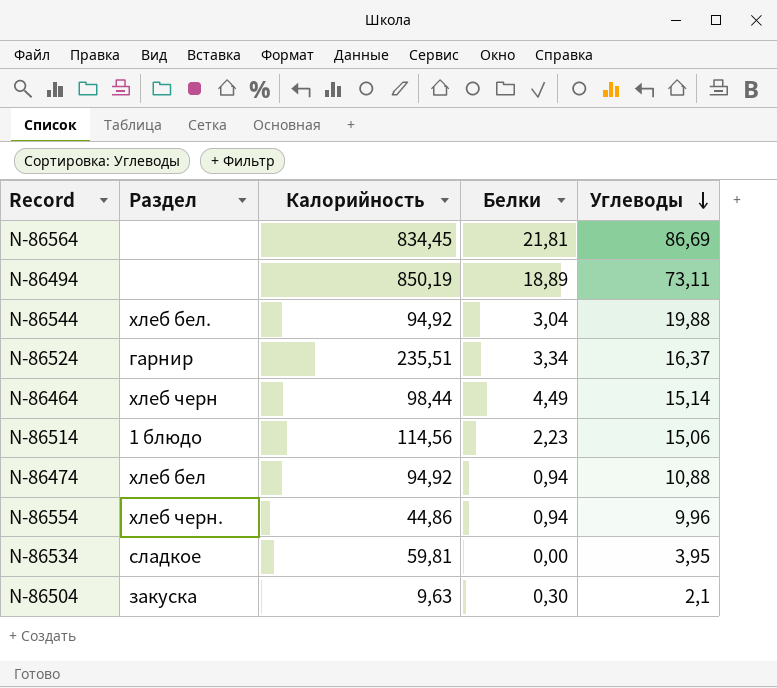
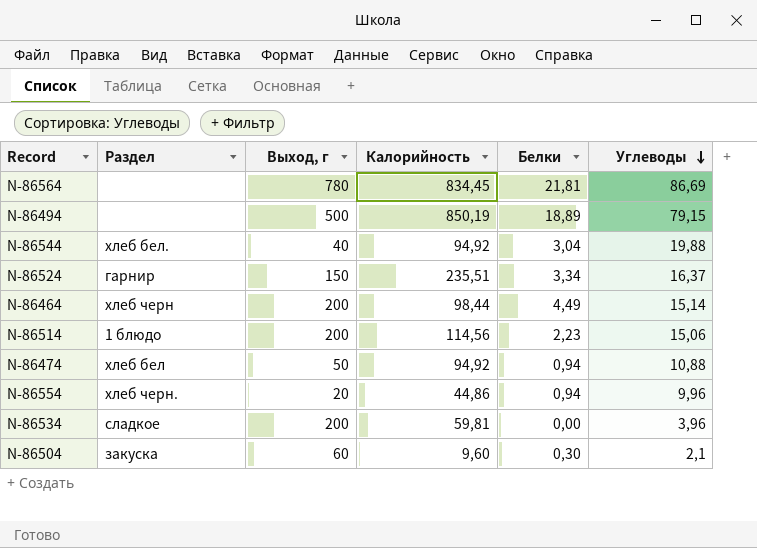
column Выход, г | position: none -> 3
N-86494 | Углеводы: 73,11 -> 79,15
N-86534 | Углеводы: 3,95 -> 3,96
N-86504 | Калорийность: 9,63 -> 9,60

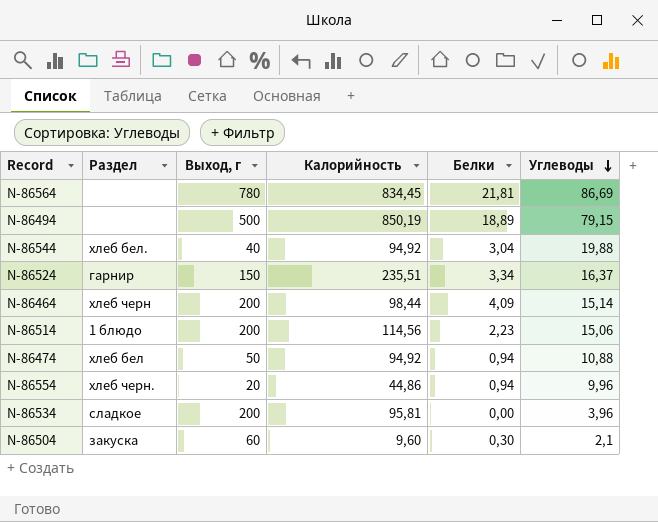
N-86464 | Белки: 4,49 -> 4,09
N-86534 | Калорийность: 59,81 -> 95,81

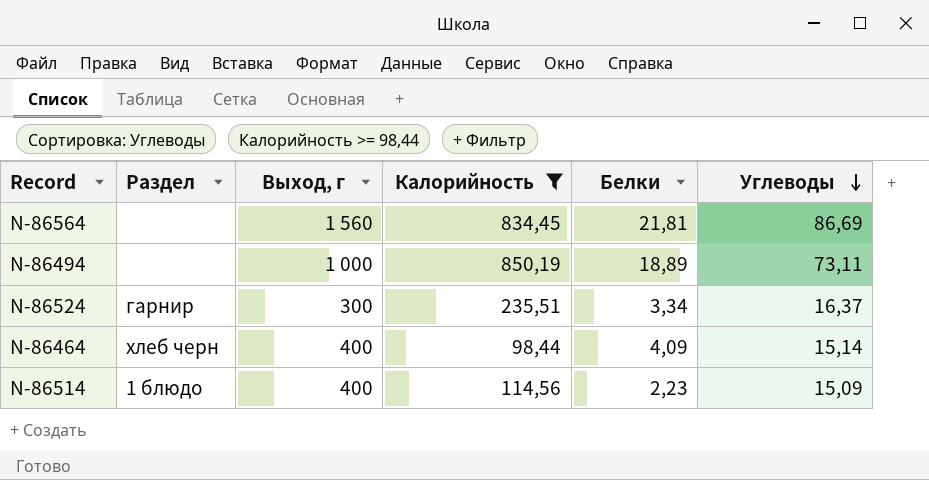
filter: none -> Калорийность >= 98,44
N-86564 | Выход, г: 780 -> 1 560
N-86494 | Выход, г: 500 -> 1 000
N-86494 | Углеводы: 79,15 -> 73,11
N-86524 | Выход, г: 150 -> 300
N-86464 | Выход, г: 200 -> 400
N-86514 | Выход, г: 200 -> 400
N-86514 | Углеводы: 15,06 -> 15,09

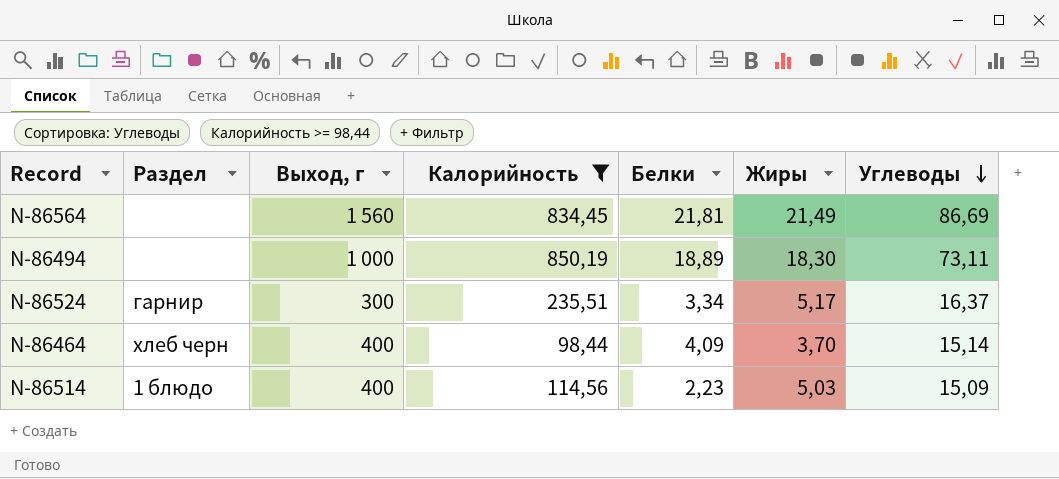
column Жиры | position: none -> 6

